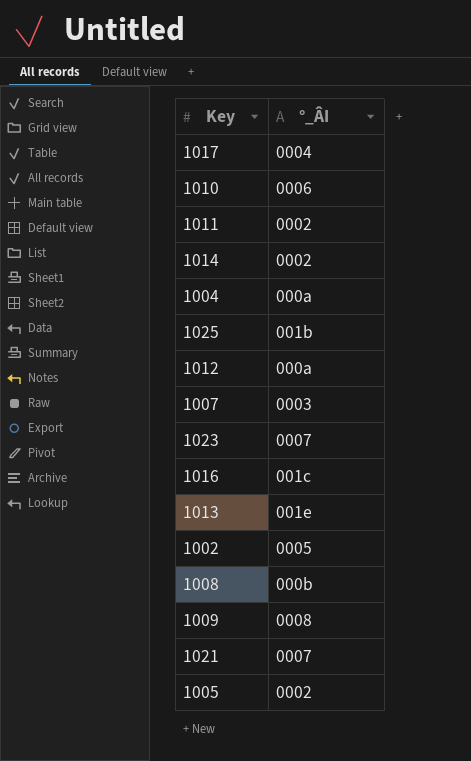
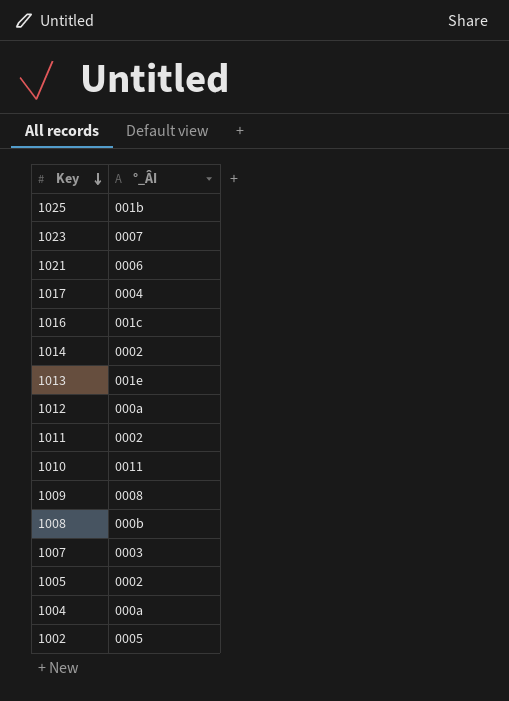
row order: none -> Key descending
1021 | °_ÂI: 0007 -> 0006
1010 | °_ÂI: 0006 -> 0011

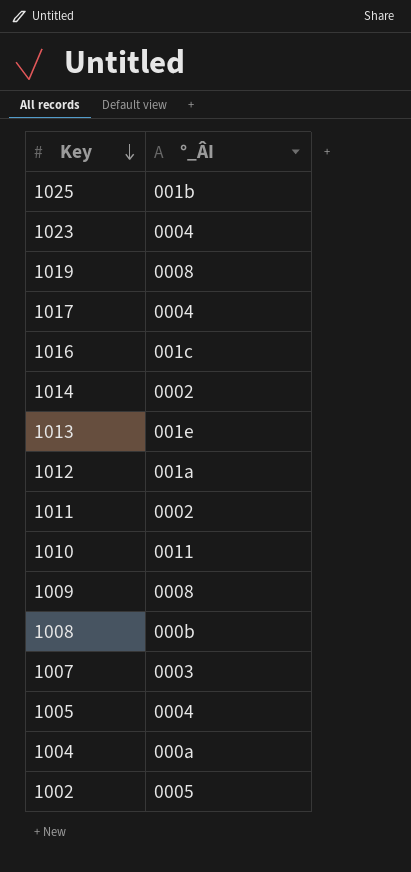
row 1021: 0006 -> none
1023 | °_ÂI: 0007 -> 0004
row 1019: none -> 0008
1012 | °_ÂI: 000a -> 001a
1005 | °_ÂI: 0002 -> 0004

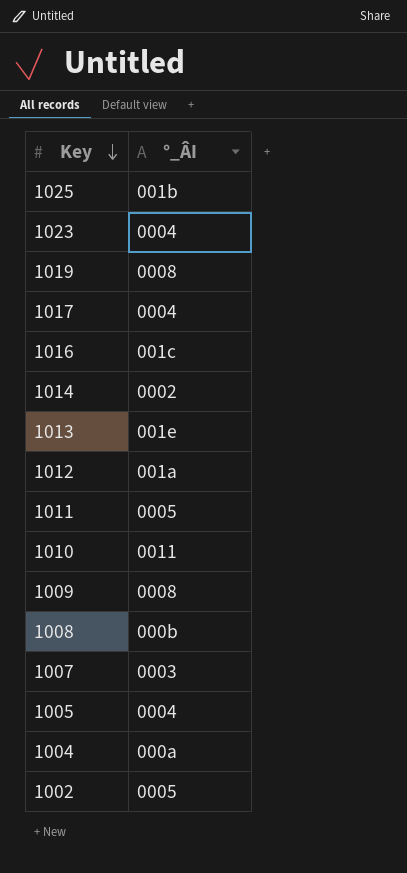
1011 | °_ÂI: 0002 -> 0005

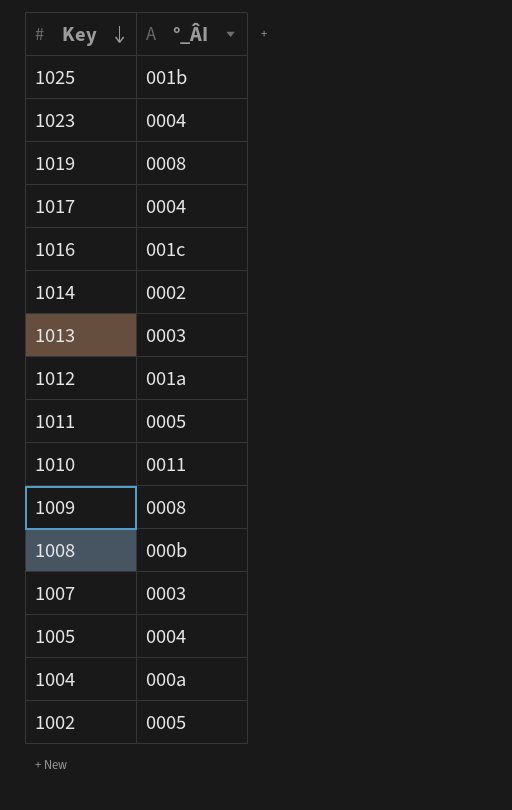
1013 | °_ÂI: 001e -> 0003

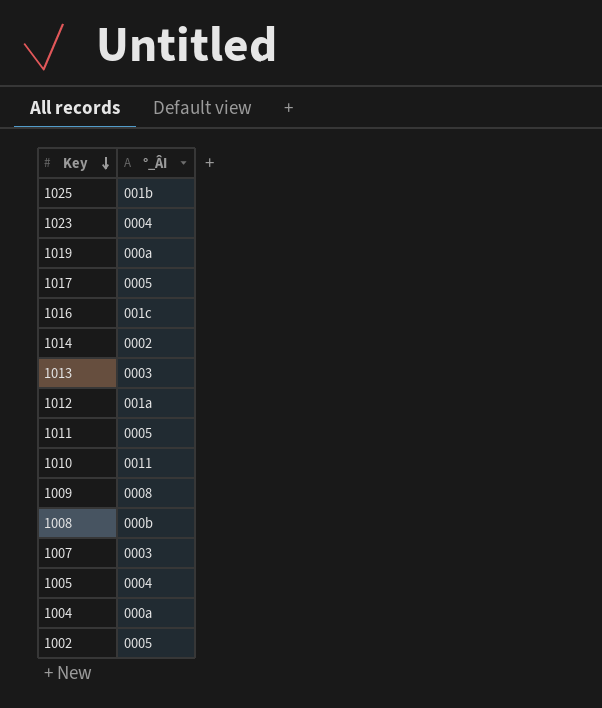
1019 | °_ÂI: 0008 -> 000a
1017 | °_ÂI: 0004 -> 0005

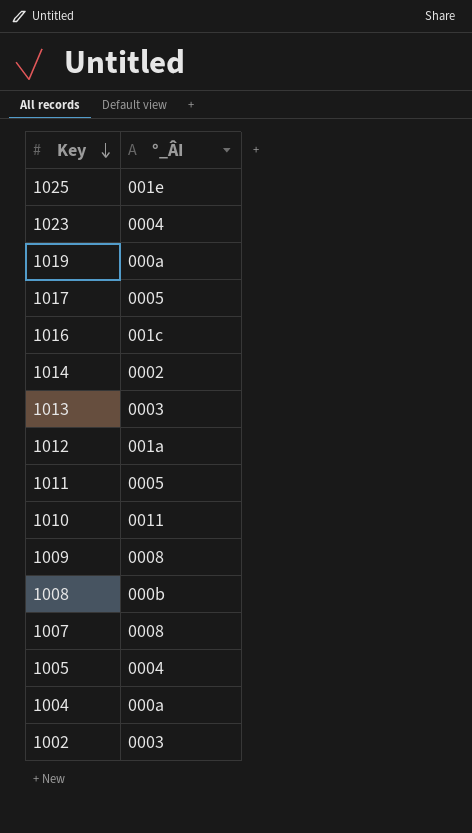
1025 | °_ÂI: 001b -> 001e
1007 | °_ÂI: 0003 -> 0008
1002 | °_ÂI: 0005 -> 0003

